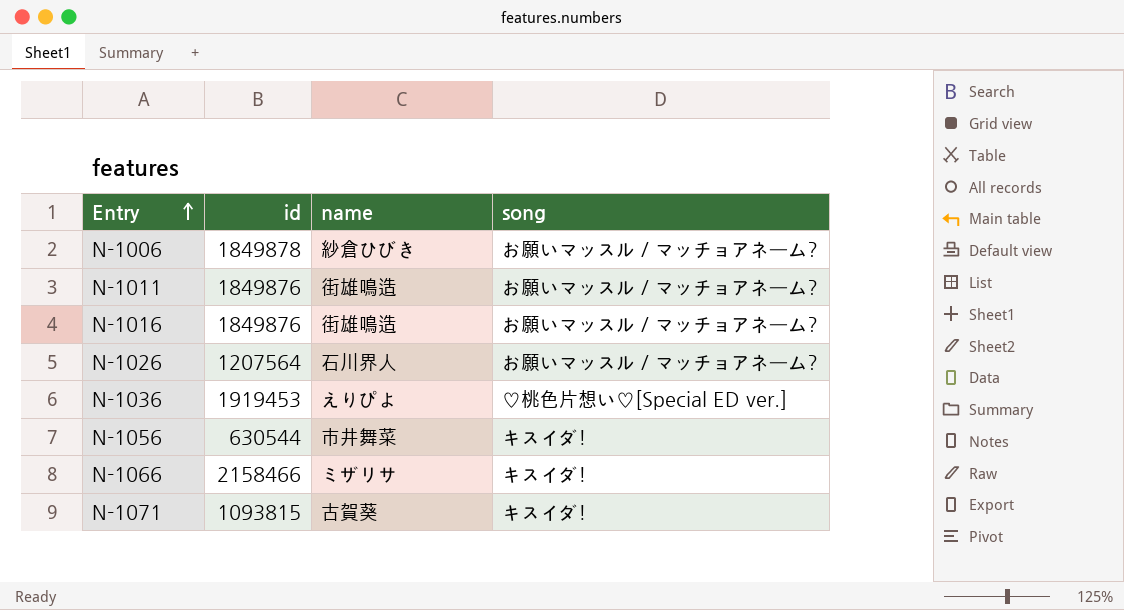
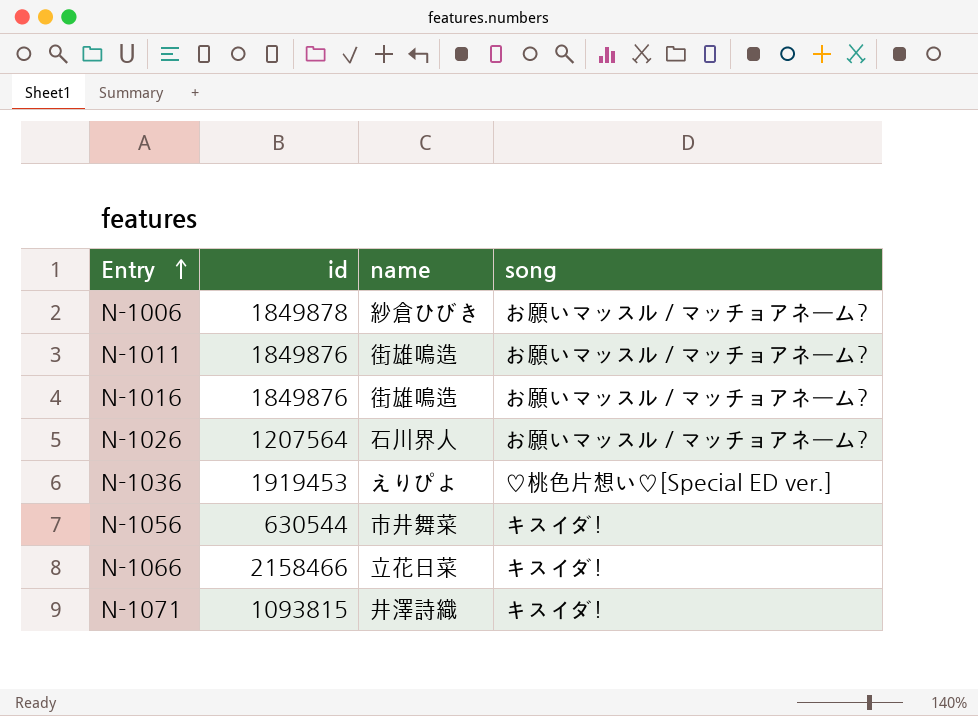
N-1066 | name: ミザリサ -> 立花日菜
N-1071 | name: 古賀葵 -> 井澤詩織

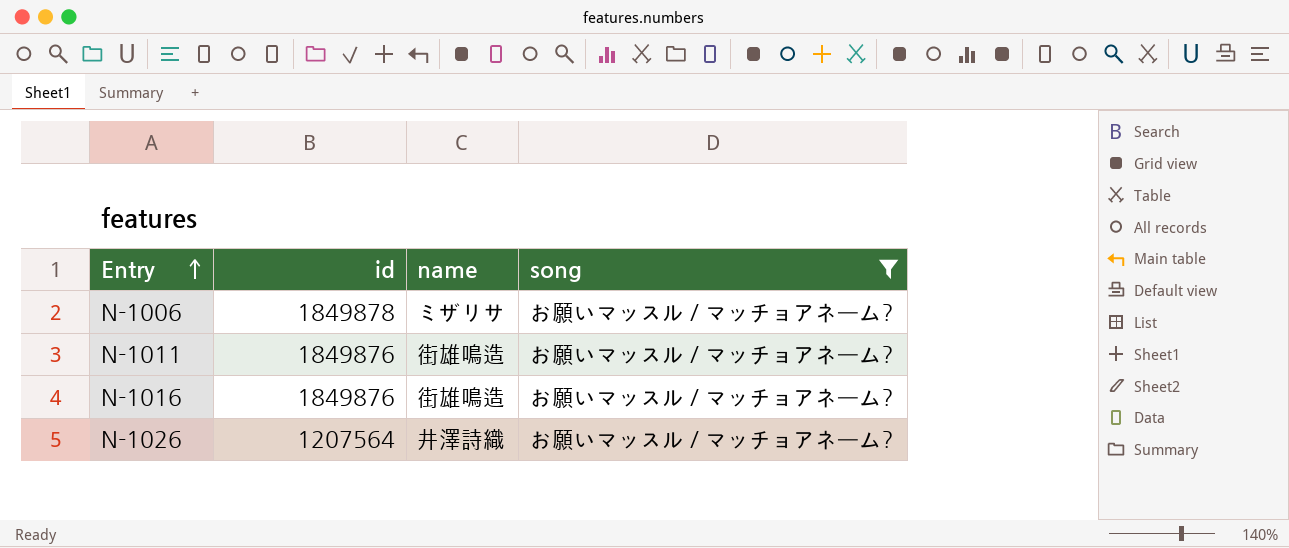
filter: none -> song = お願いマッスル / マッチョアネーム?
N-1006 | name: 紗倉ひびき -> ミザリサ
N-1026 | name: 石川界人 -> 井澤詩織

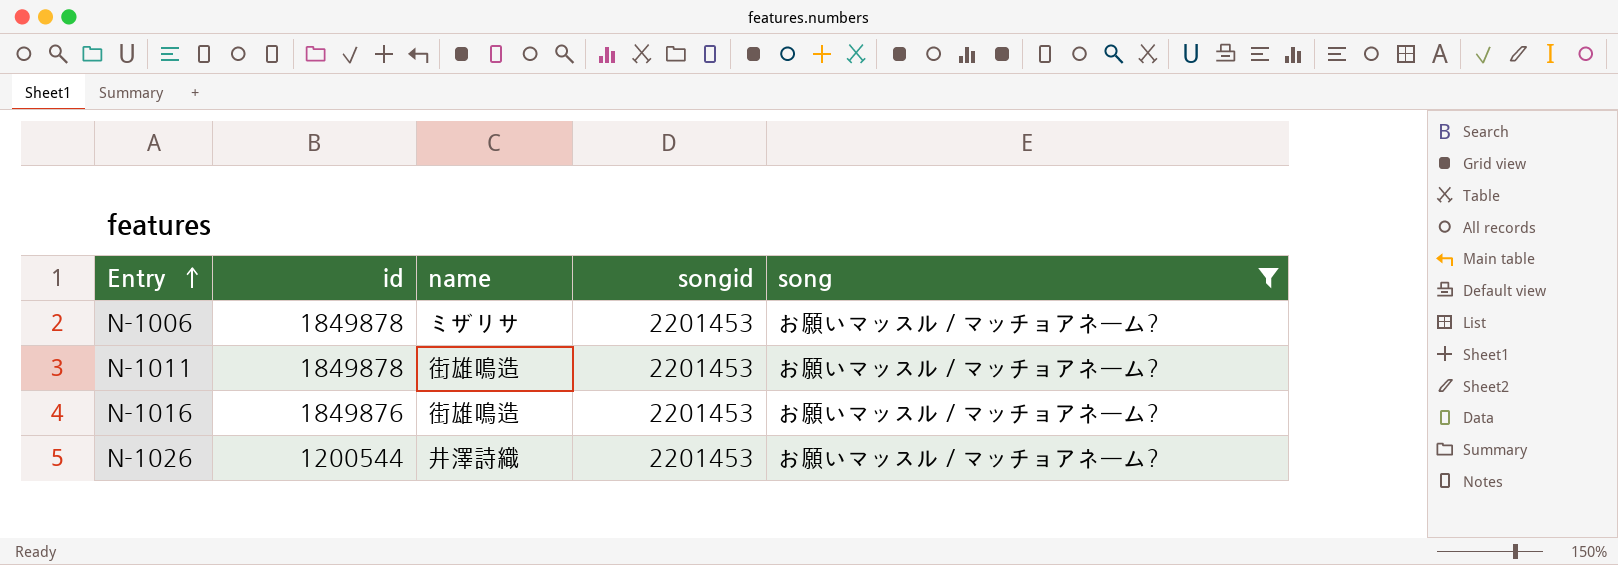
column songid | position: none -> 4
N-1011 | id: 1849876 -> 1849878
N-1026 | id: 1207564 -> 1200544

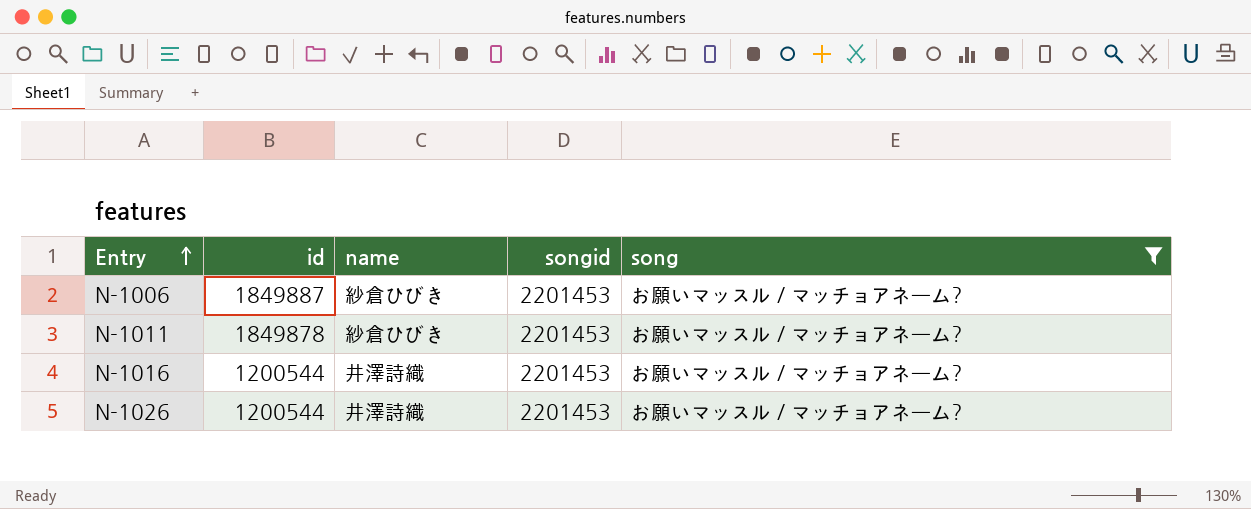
N-1006 | id: 1849878 -> 1849887
N-1006 | name: ミザリサ -> 紗倉ひびき
N-1011 | name: 街雄鳴造 -> 紗倉ひびき
N-1016 | id: 1849876 -> 1200544
N-1016 | name: 街雄鳴造 -> 井澤詩織

